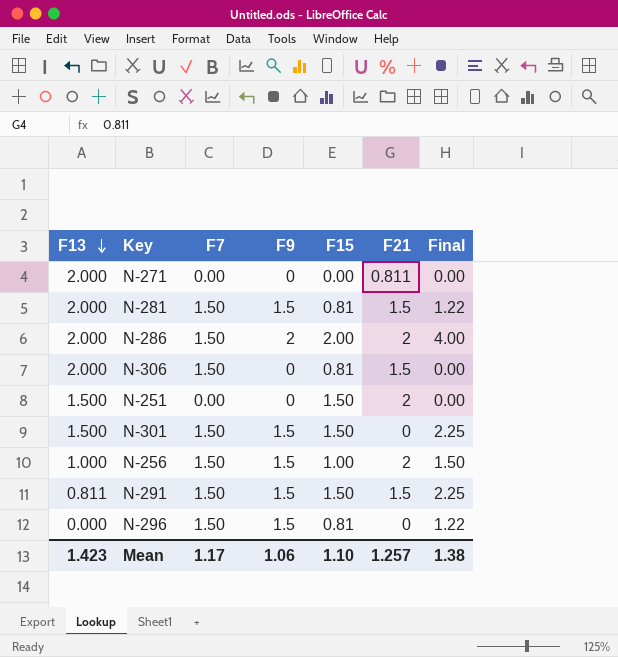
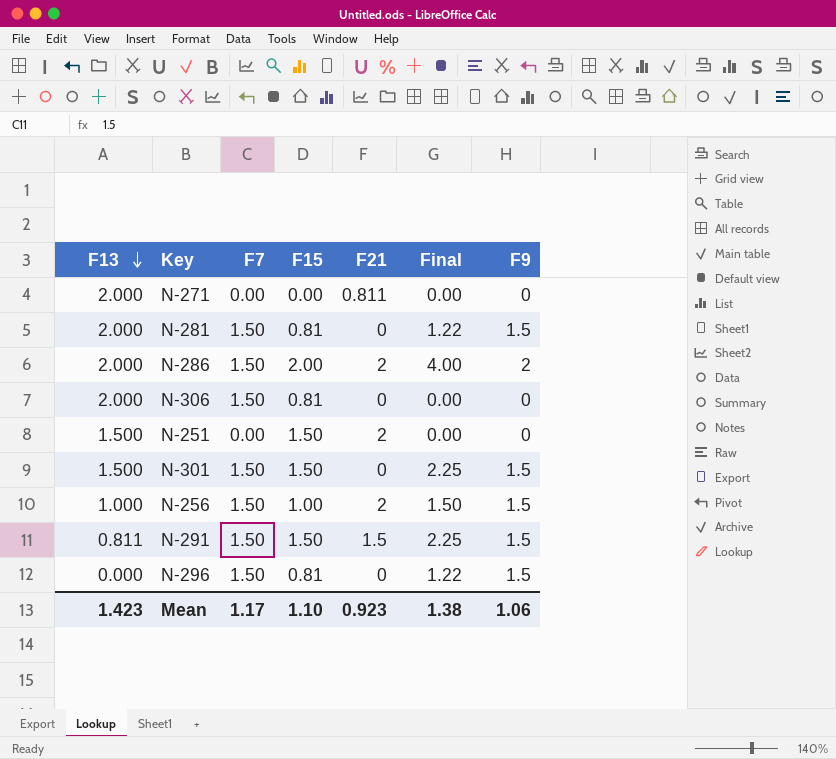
column F9 | position: 4 -> 7
N-281 | F21: 1.5 -> 0
N-306 | F21: 1.5 -> 0
Mean | F21: 1.257 -> 0.923

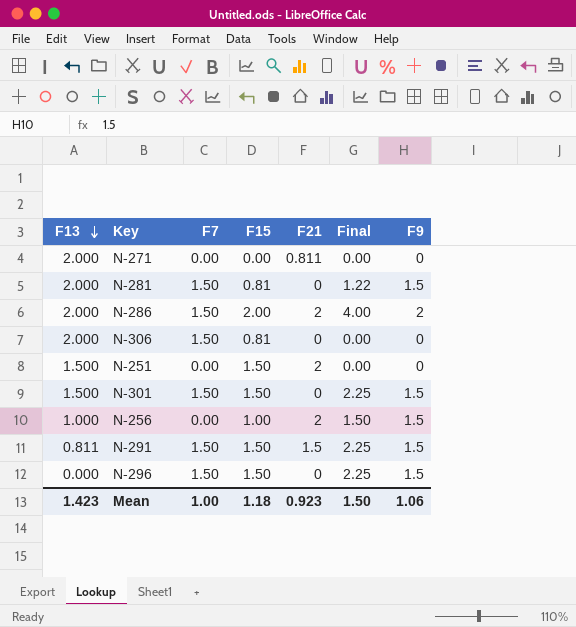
N-256 | F7: 1.50 -> 0.00
N-296 | F15: 0.81 -> 1.50
N-296 | Final: 1.22 -> 2.25
Mean | F7: 1.17 -> 1.00
Mean | F15: 1.10 -> 1.18
Mean | Final: 1.38 -> 1.50

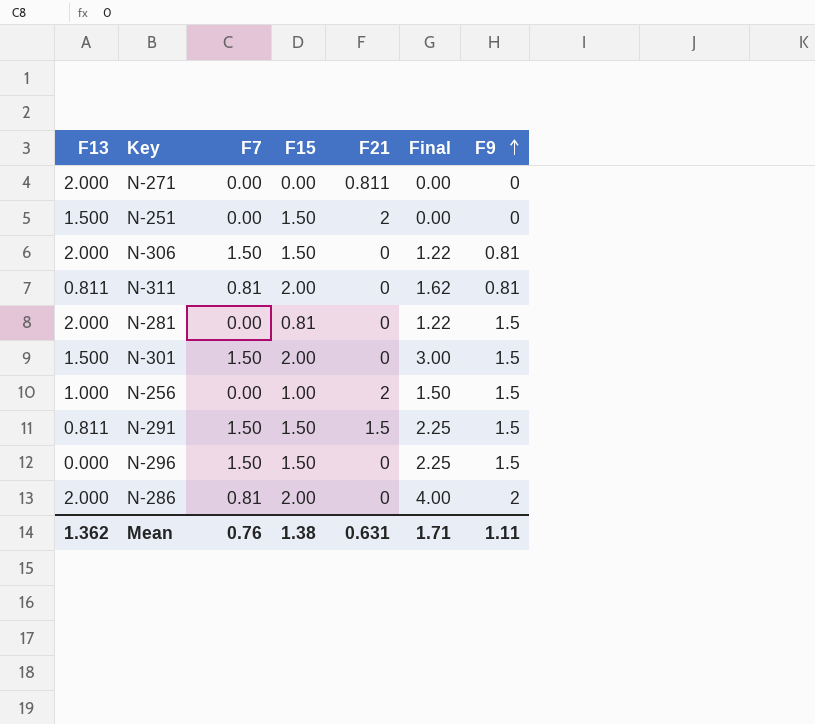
row order: F13 descending -> F9 ascending
N-306 | F15: 0.81 -> 1.50
N-306 | Final: 0.00 -> 1.22
N-306 | F9: 0 -> 0.81
row N-311: none -> 0.811 | 0.81 | 2.00 | 0 | 1.62 | 0.81
N-281 | F7: 1.50 -> 0.00
N-301 | F15: 1.50 -> 2.00
N-301 | Final: 2.25 -> 3.00
N-286 | F7: 1.50 -> 0.81
N-286 | F21: 2 -> 0
Mean | F13: 1.423 -> 1.362
Mean | F7: 1.00 -> 0.76
Mean | F15: 1.18 -> 1.38
Mean | F21: 0.923 -> 0.631
Mean | Final: 1.50 -> 1.71
Mean | F9: 1.06 -> 1.11

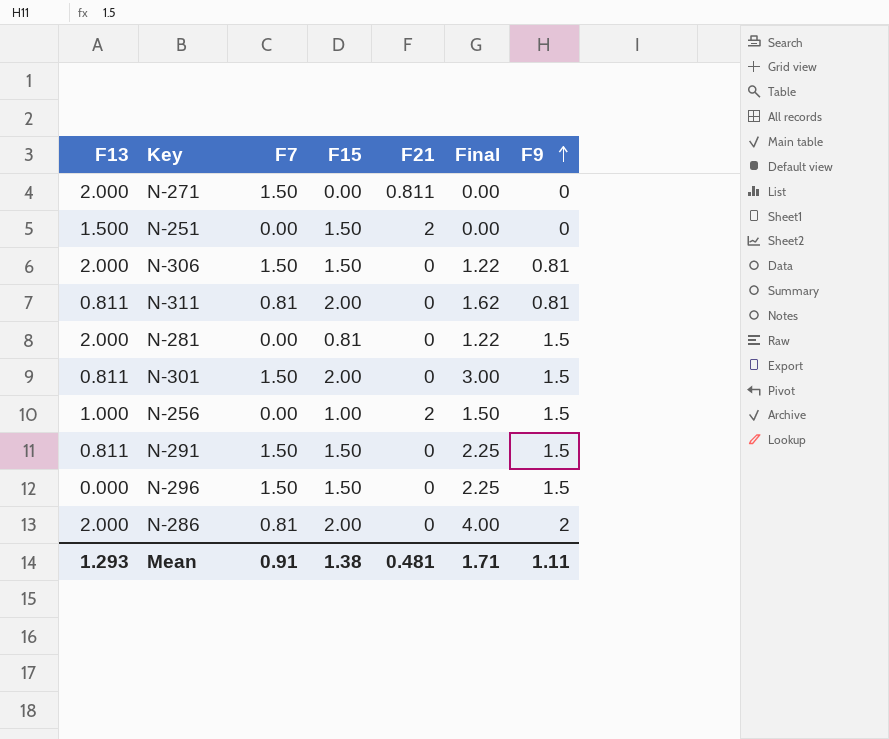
N-271 | F7: 0.00 -> 1.50
N-301 | F13: 1.500 -> 0.811
N-291 | F21: 1.5 -> 0
Mean | F13: 1.362 -> 1.293
Mean | F7: 0.76 -> 0.91
Mean | F21: 0.631 -> 0.481

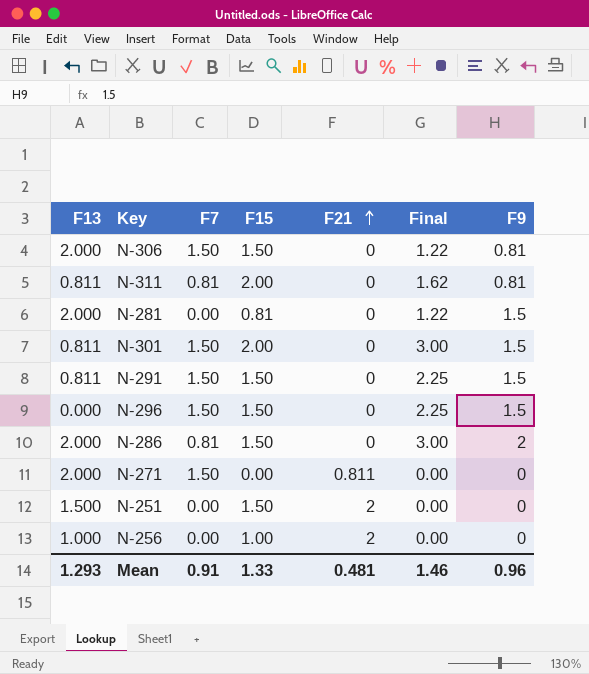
row order: F9 ascending -> F21 ascending
N-286 | F15: 2.00 -> 1.50
N-286 | Final: 4.00 -> 3.00
N-256 | Final: 1.50 -> 0.00
N-256 | F9: 1.5 -> 0
Mean | F15: 1.38 -> 1.33
Mean | Final: 1.71 -> 1.46
Mean | F9: 1.11 -> 0.96

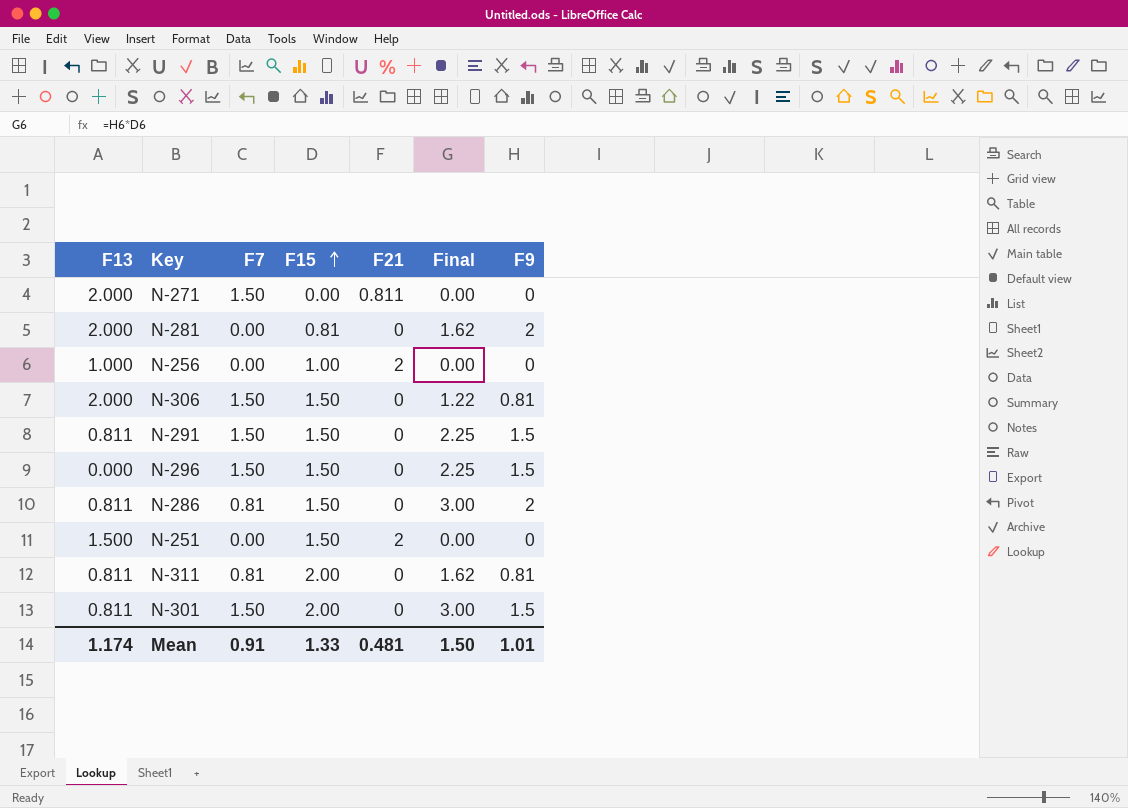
row order: F21 ascending -> F15 ascending
N-281 | Final: 1.22 -> 1.62
N-281 | F9: 1.5 -> 2
N-286 | F13: 2.000 -> 0.811
Mean | F13: 1.293 -> 1.174
Mean | Final: 1.46 -> 1.50
Mean | F9: 0.96 -> 1.01

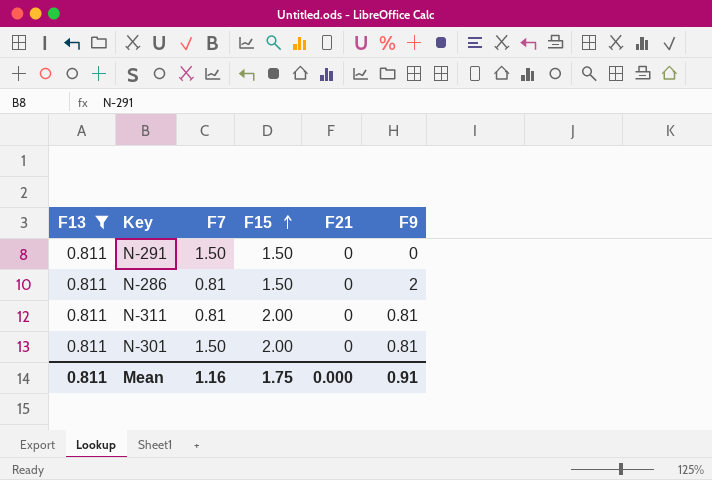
filter: none -> F13 = 0.811
column Final | formula: [F15] * [F9] -> none
N-291 | F9: 1.5 -> 0
N-301 | F9: 1.5 -> 0.81
Mean | F13: 1.174 -> 0.811
Mean | F7: 0.91 -> 1.16
Mean | F15: 1.33 -> 1.75
Mean | F21: 0.481 -> 0.000
Mean | F9: 1.01 -> 0.91

